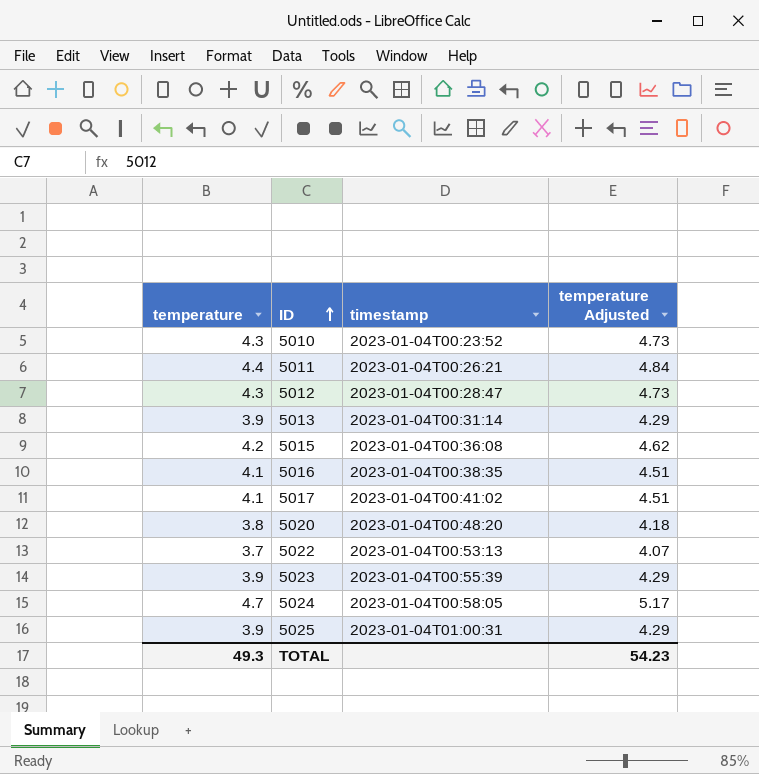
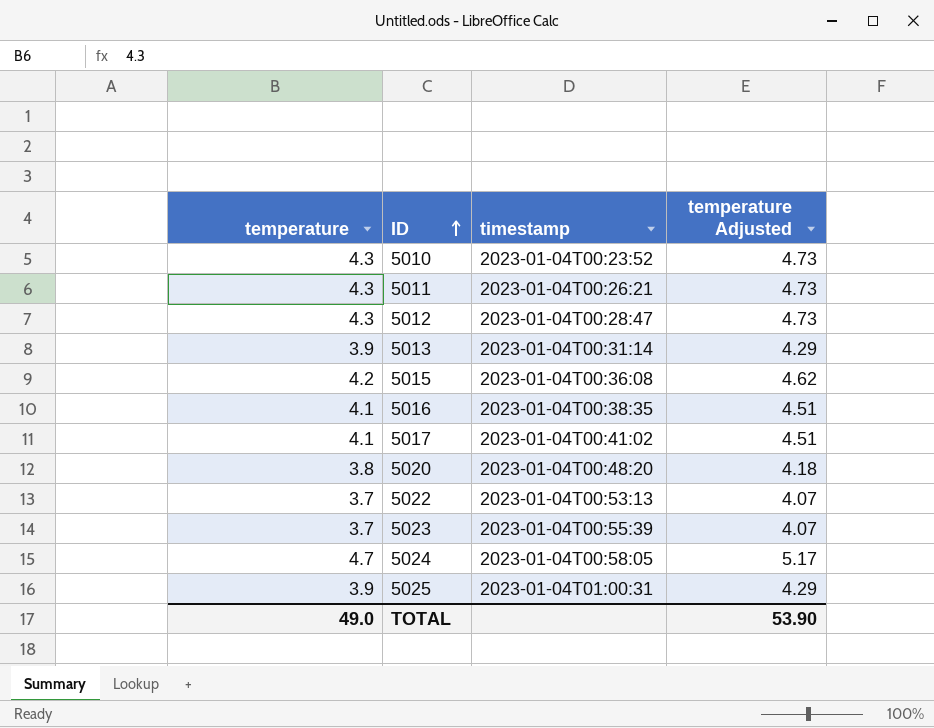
5011 | temperature: 4.4 -> 4.3
5011 | temperature Adjusted: 4.84 -> 4.73
5023 | temperature: 3.9 -> 3.7
5023 | temperature Adjusted: 4.29 -> 4.07
TOTAL | temperature: 49.3 -> 49.0
TOTAL | temperature Adjusted: 54.23 -> 53.90

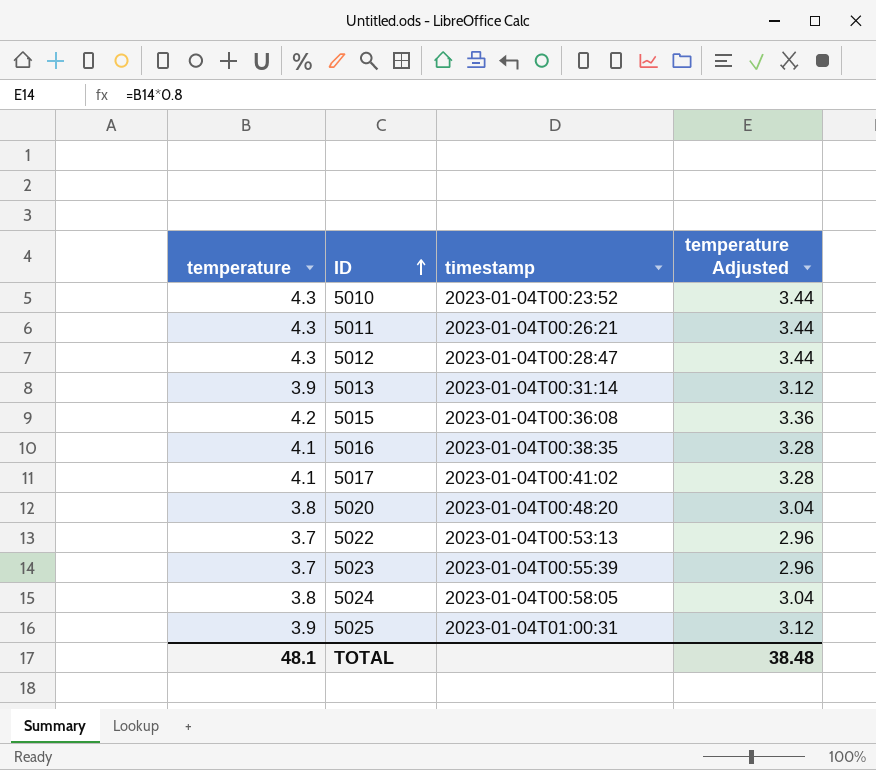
column temperature Adjusted | formula: [temperature] * 1.1 -> [temperature] * 0.8
5024 | temperature: 4.7 -> 3.8
TOTAL | temperature: 49.0 -> 48.1
TOTAL | temperature Adjusted: 53.90 -> 38.48

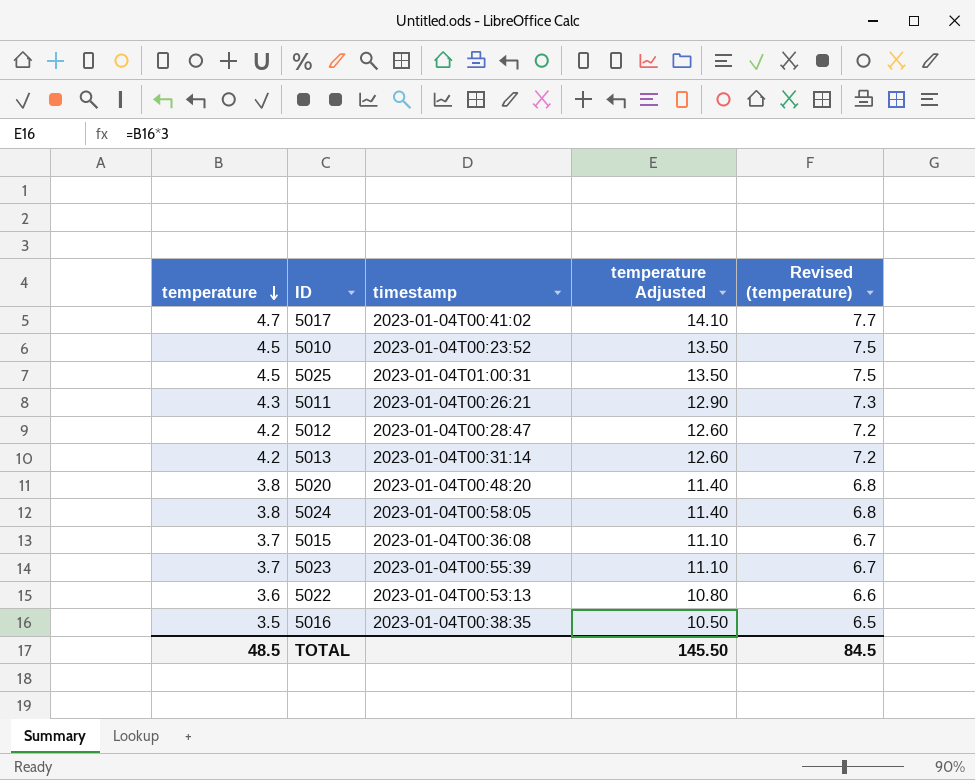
row order: ID ascending -> temperature descending
column temperature Adjusted | formula: [temperature] * 0.8 -> [temperature] * 3
column Revised (temperature) | formula: none -> [temperature] + 3
5017 | temperature: 4.1 -> 4.7
5010 | temperature: 4.3 -> 4.5
5025 | temperature: 3.9 -> 4.5
5012 | temperature: 4.3 -> 4.2
5013 | temperature: 3.9 -> 4.2
5015 | temperature: 4.2 -> 3.7
5022 | temperature: 3.7 -> 3.6
5016 | temperature: 4.1 -> 3.5
TOTAL | temperature: 48.1 -> 48.5
TOTAL | temperature Adjusted: 38.48 -> 145.50

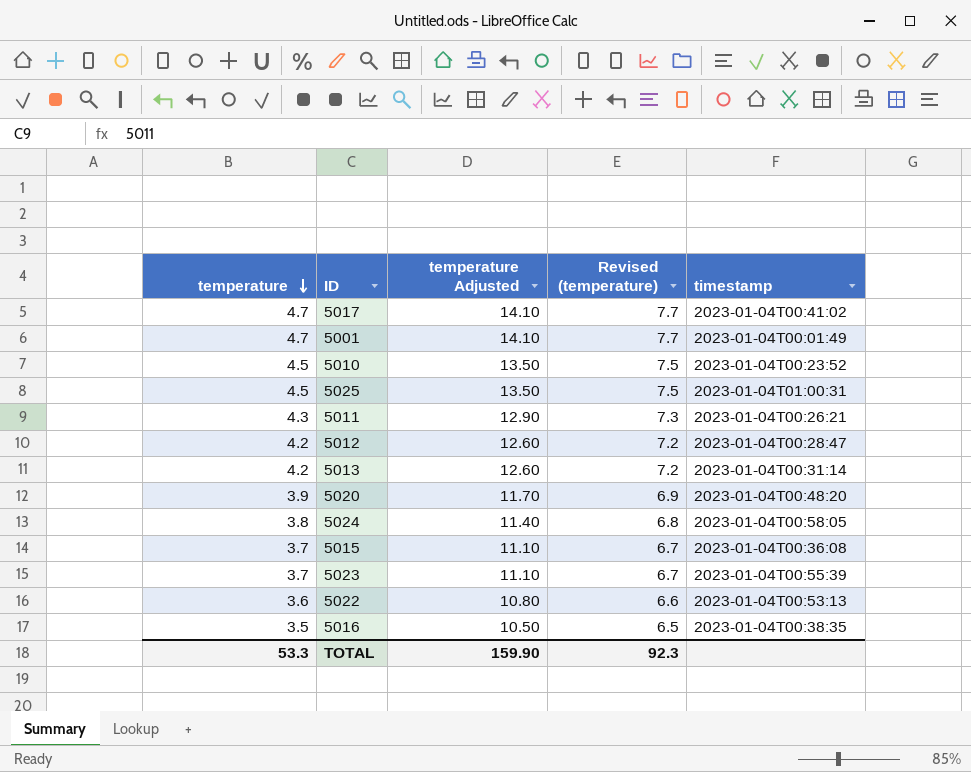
column timestamp | position: 3 -> 5
row 5001: none -> 4.7 | 14.10 | 7.7 | 2023-01-04T00:01:49
5020 | temperature: 3.8 -> 3.9
5020 | temperature Adjusted: 11.40 -> 11.70
5020 | Revised (temperature): 6.8 -> 6.9
TOTAL | temperature: 48.5 -> 53.3
TOTAL | temperature Adjusted: 145.50 -> 159.90
TOTAL | Revised (temperature): 84.5 -> 92.3

